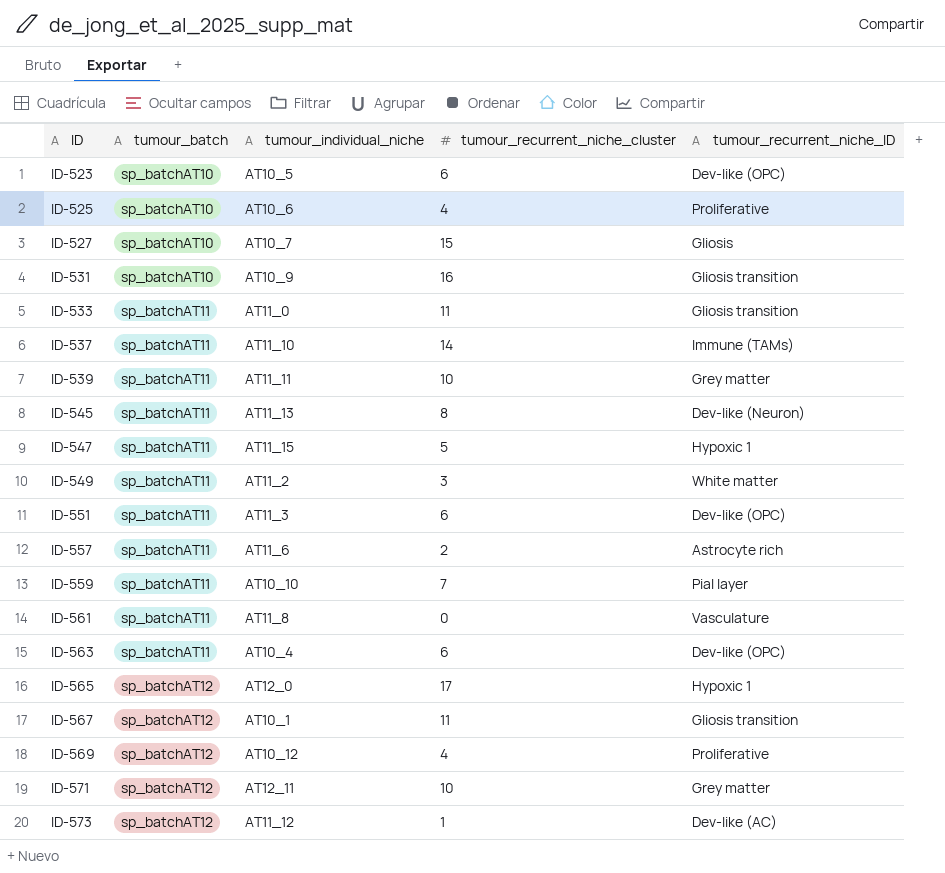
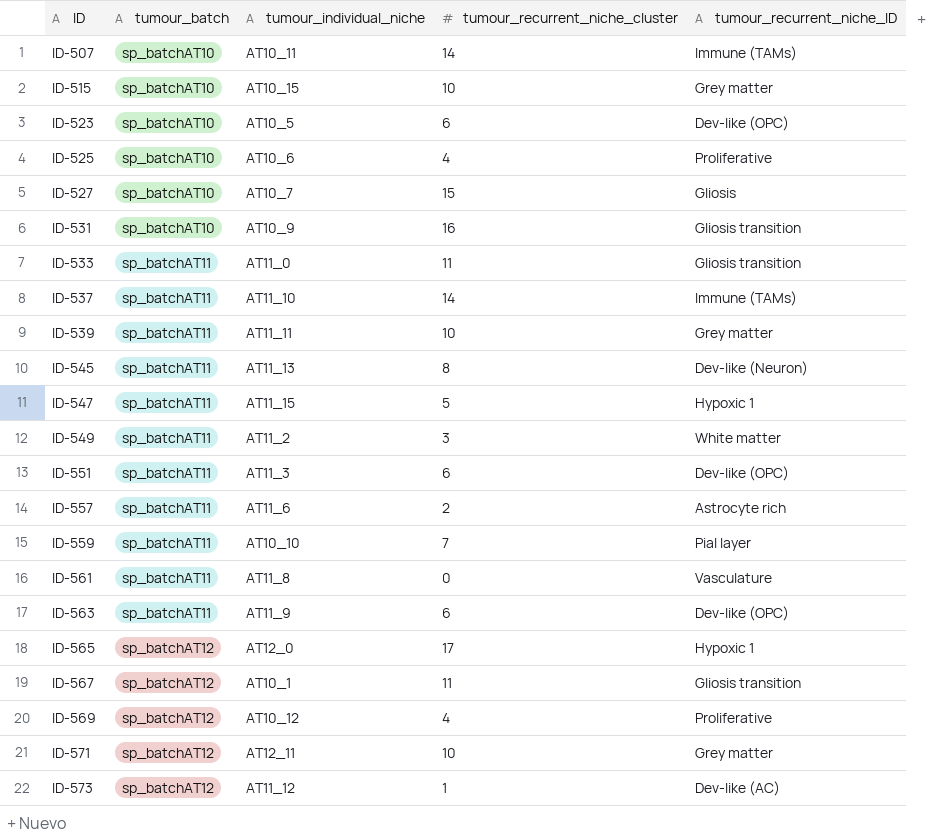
row ID-507: none -> sp_batchAT10 | AT10_11 | 14 | Immune (TAMs)
row ID-515: none -> sp_batchAT10 | AT10_15 | 10 | Grey matter
ID-563 | tumour_individual_niche: AT10_4 -> AT11_9

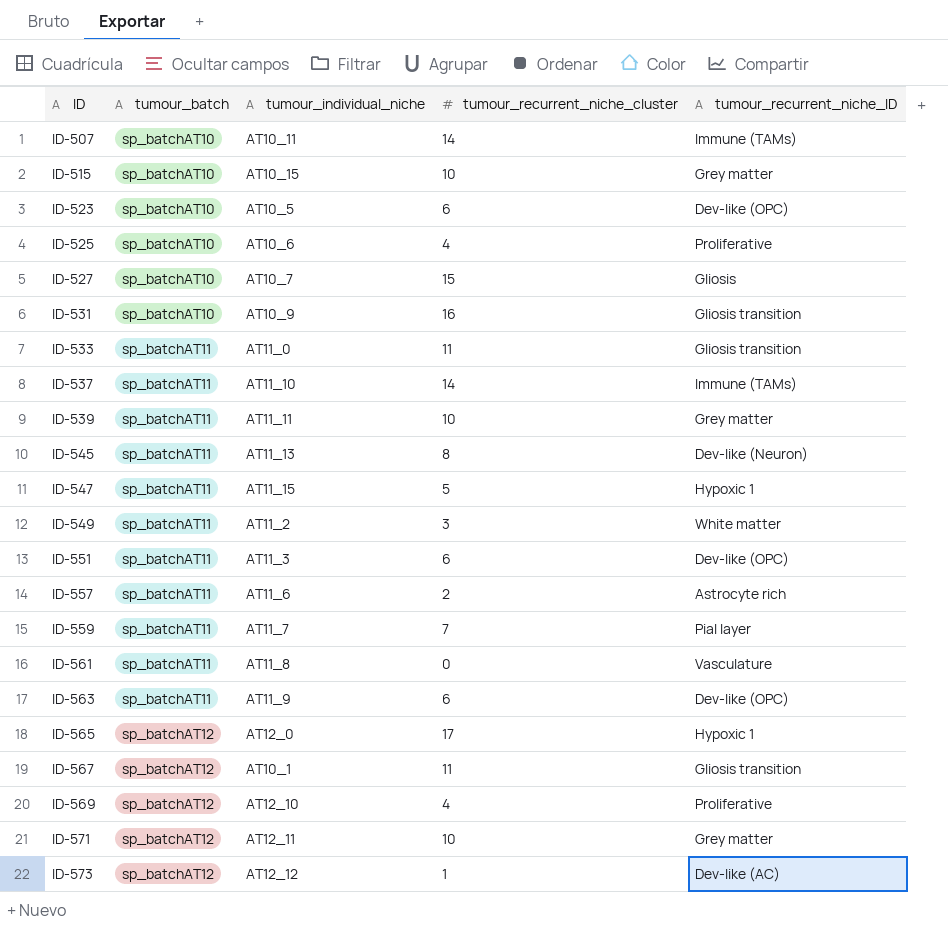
ID-559 | tumour_individual_niche: AT10_10 -> AT11_7
ID-569 | tumour_individual_niche: AT10_12 -> AT12_10
ID-573 | tumour_individual_niche: AT11_12 -> AT12_12

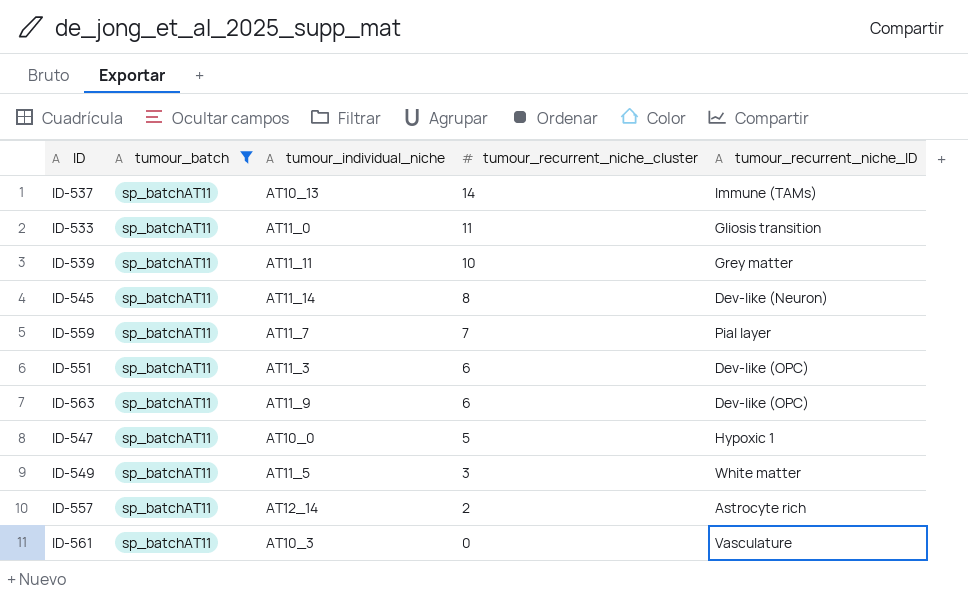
filter: none -> tumour_batch = sp_batchAT11
row order: ID ascending -> tumour_recurrent_niche_cluster descending
ID-537 | tumour_individual_niche: AT11_10 -> AT10_13
ID-545 | tumour_individual_niche: AT11_13 -> AT11_14
ID-547 | tumour_individual_niche: AT11_15 -> AT10_0
ID-549 | tumour_individual_niche: AT11_2 -> AT11_5
ID-557 | tumour_individual_niche: AT11_6 -> AT12_14
ID-561 | tumour_individual_niche: AT11_8 -> AT10_3

